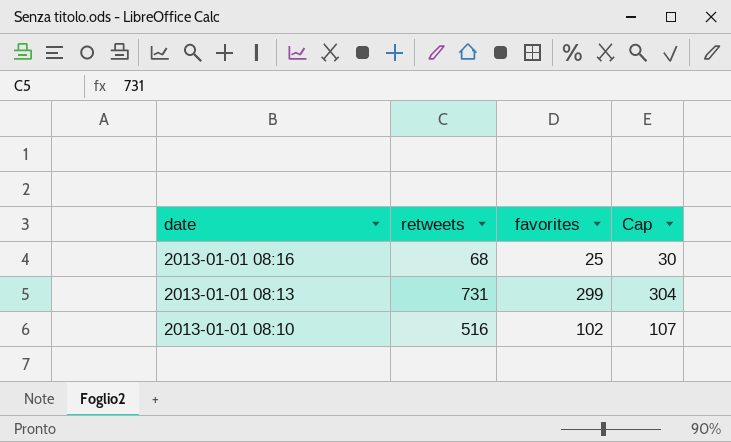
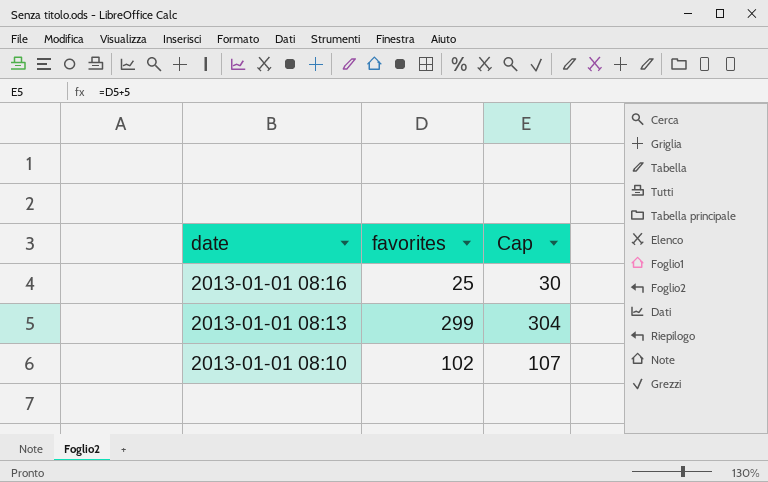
column retweets | position: 2 -> none

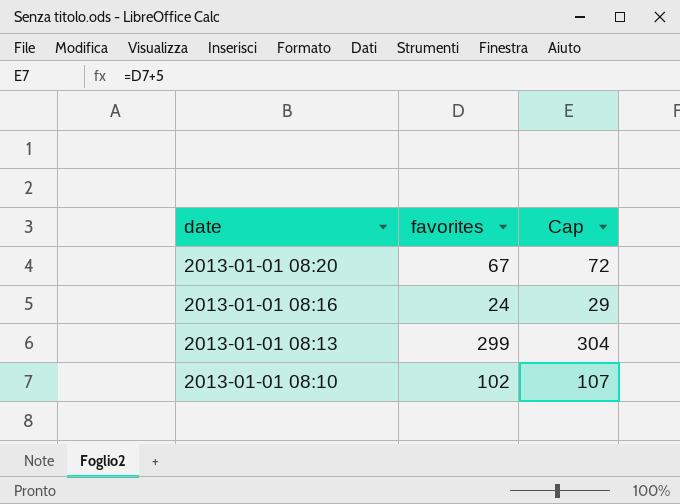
row 2013-01-01 08:20: none -> 67 | 72
2013-01-01 08:16 | favorites: 25 -> 24
2013-01-01 08:16 | Cap: 30 -> 29

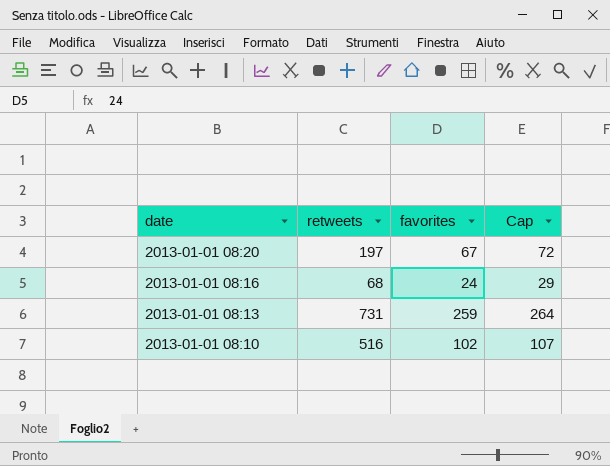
column retweets | position: none -> 2
2013-01-01 08:13 | favorites: 299 -> 259
2013-01-01 08:13 | Cap: 304 -> 264

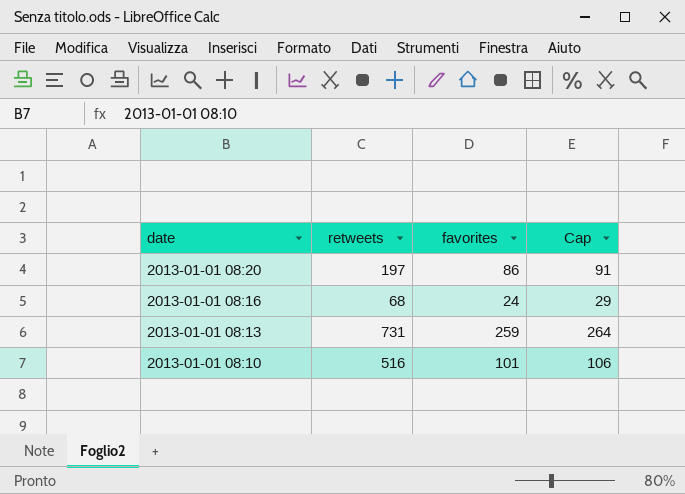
2013-01-01 08:20 | favorites: 67 -> 86
2013-01-01 08:20 | Cap: 72 -> 91
2013-01-01 08:10 | favorites: 102 -> 101
2013-01-01 08:10 | Cap: 107 -> 106

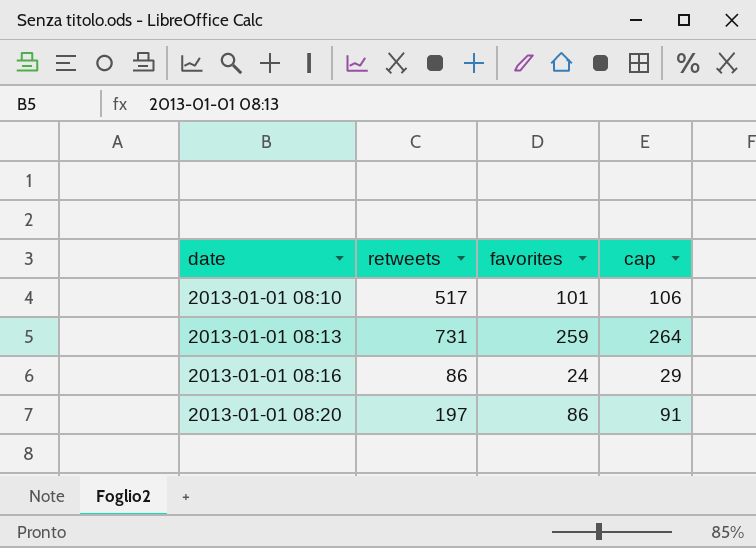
row order: date descending -> date ascending
column name: Cap -> cap
2013-01-01 08:10 | retweets: 516 -> 517
2013-01-01 08:16 | retweets: 68 -> 86

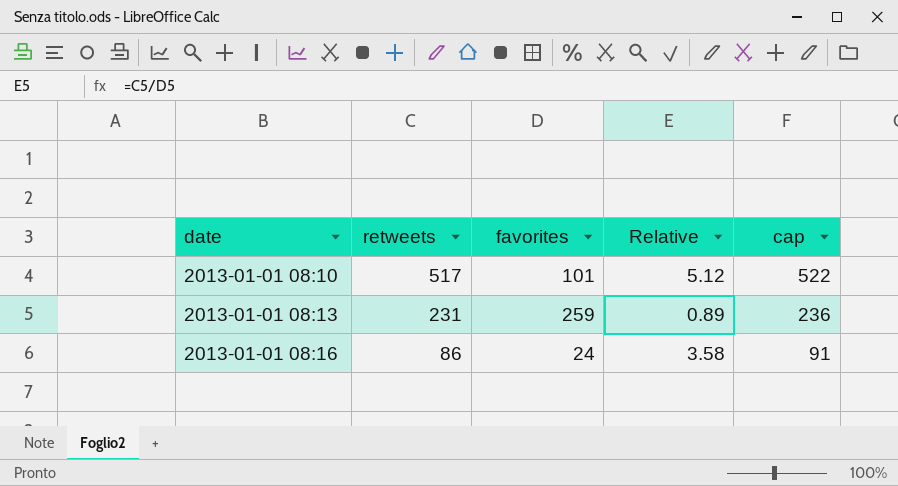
column Relative | formula: none -> [retweets] / [favorites]
column cap | formula: [favorites] + 5 -> [retweets] + 5
row 2013-01-01 08:20: 197 | 86 | 91 -> none
2013-01-01 08:13 | retweets: 731 -> 231

